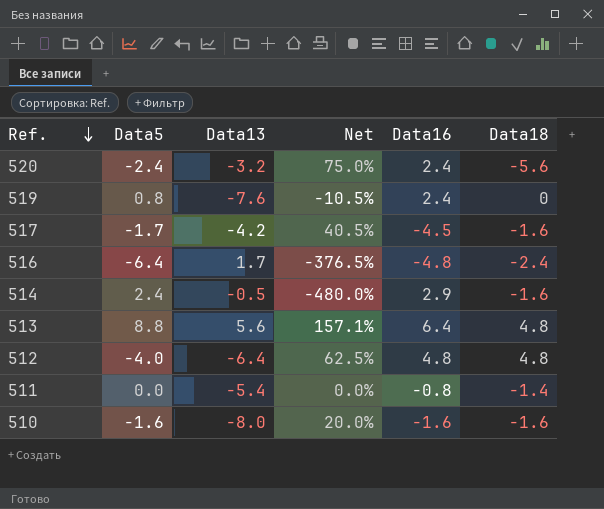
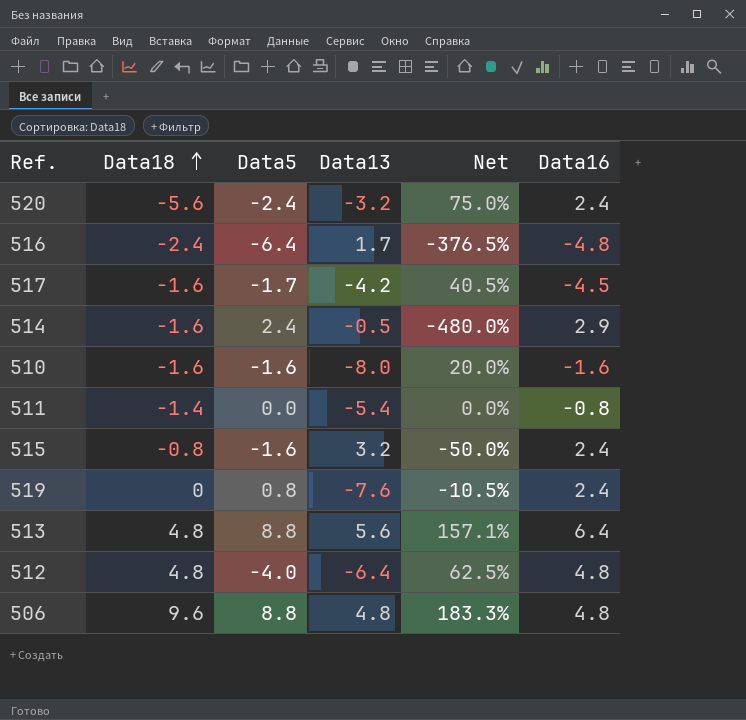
row order: Ref. descending -> Data18 ascending
column Data18 | position: 6 -> 2
row 515: none -> -0.8 | -1.6 | 3.2 | -50.0% | 2.4
row 506: none -> 9.6 | 8.8 | 4.8 | 183.3% | 4.8

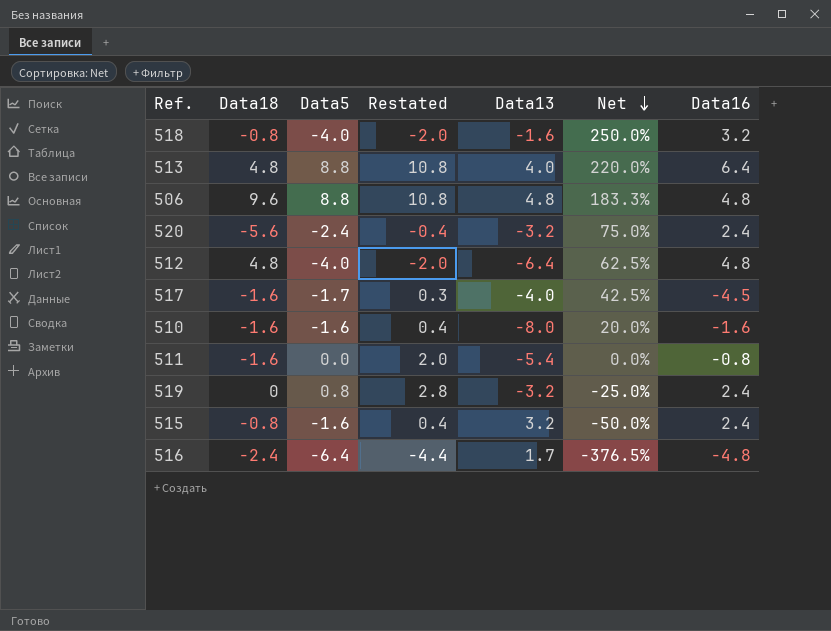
row order: Data18 ascending -> Net descending
column Restated | formula: none -> [Data5] + 2
row 514: -1.6 | 2.4 | -0.5 | -480.0% | 2.9 -> none
row 518: none -> -0.8 | -4.0 | -2.0 | -1.6 | 250.0% | 3.2
513 | Data13: 5.6 -> 4.0
513 | Net: 157.1% -> 220.0%
517 | Data13: -4.2 -> -4.0
517 | Net: 40.5% -> 42.5%
511 | Data18: -1.4 -> -1.6
519 | Data13: -7.6 -> -3.2
519 | Net: -10.5% -> -25.0%

